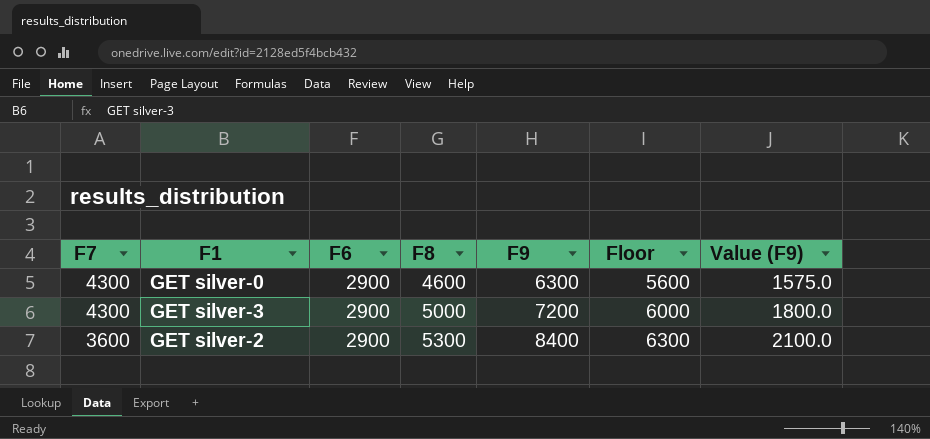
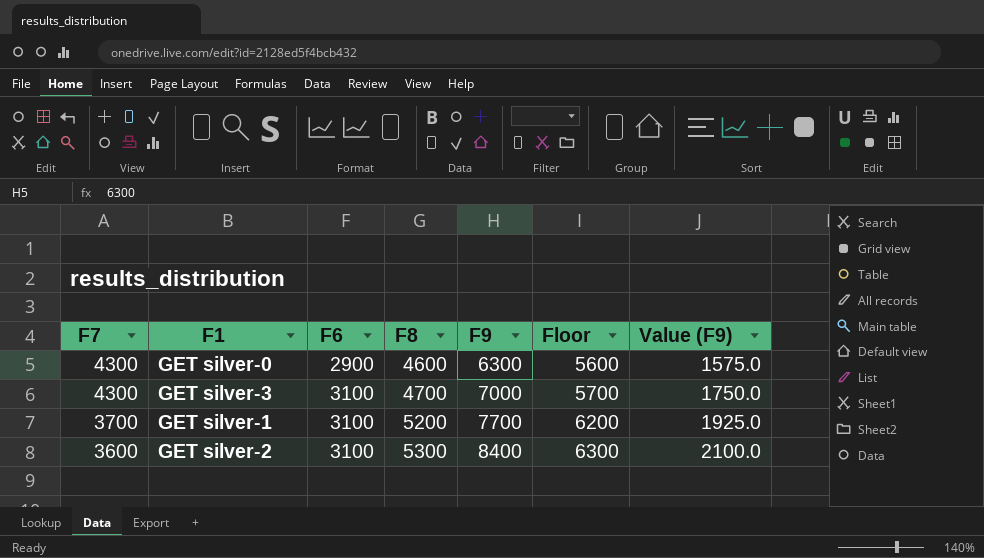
GET silver-3 | F6: 2900 -> 3100
GET silver-3 | F8: 5000 -> 4700
GET silver-3 | F9: 7200 -> 7000
GET silver-3 | Floor: 6000 -> 5700
GET silver-3 | Value (F9): 1800.0 -> 1750.0
row GET silver-1: none -> 3700 | 3100 | 5200 | 7700 | 6200 | 1925.0
GET silver-2 | F6: 2900 -> 3100

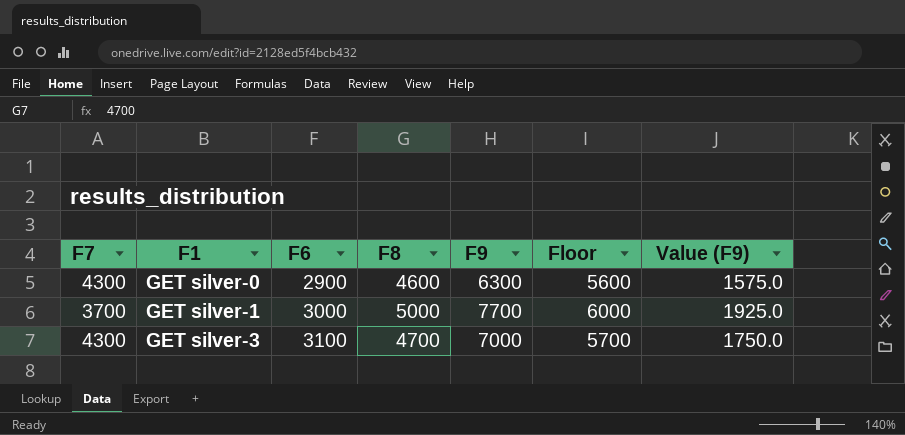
row order: F7 descending -> F1 ascending
row GET silver-2: 3600 | 3100 | 5300 | 8400 | 6300 | 2100.0 -> none
GET silver-1 | F6: 3100 -> 3000
GET silver-1 | F8: 5200 -> 5000
GET silver-1 | Floor: 6200 -> 6000

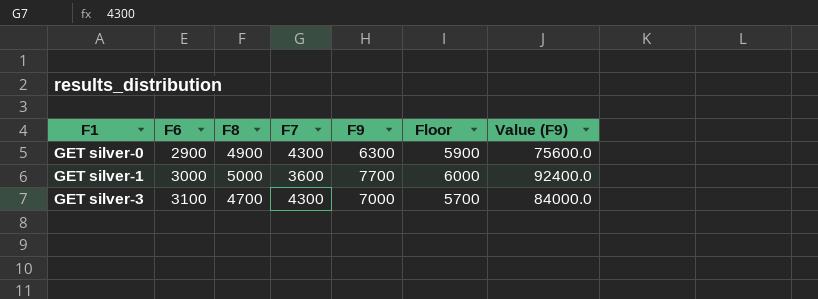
column F7 | position: 1 -> 4
column Value (F9) | formula: [F9] * 0.25 -> [F9] * 12
GET silver-0 | F8: 4600 -> 4900
GET silver-0 | Floor: 5600 -> 5900
GET silver-1 | F7: 3700 -> 3600

